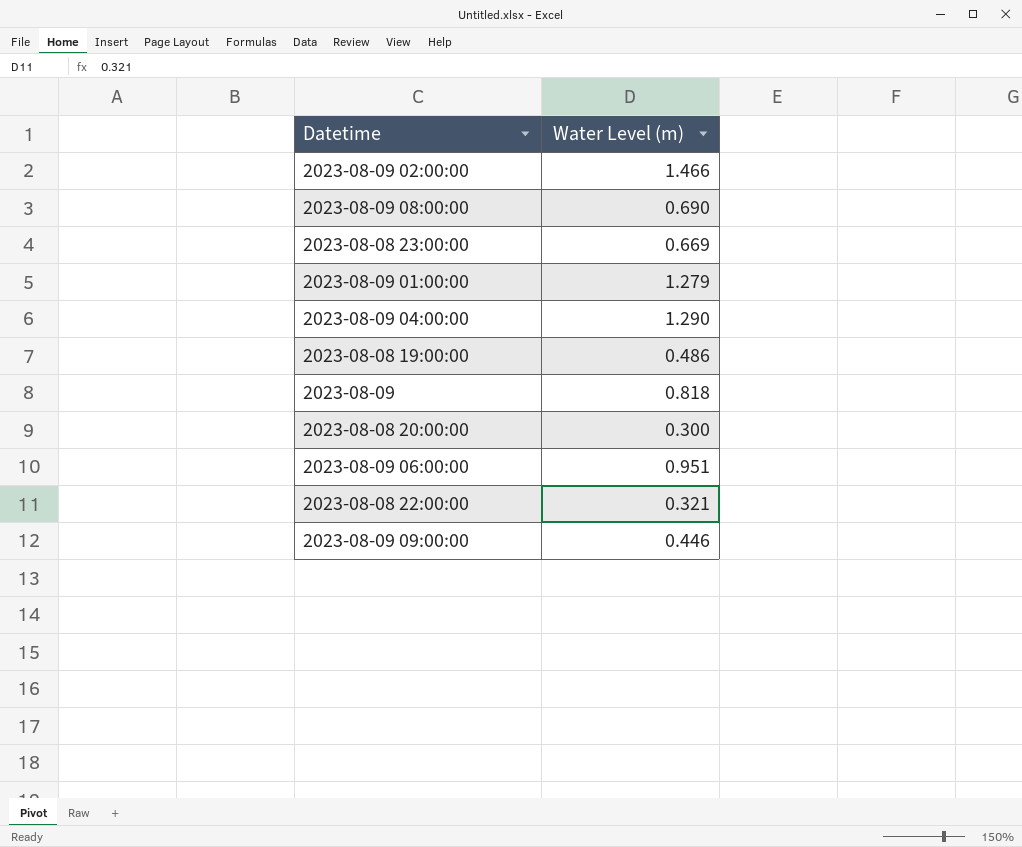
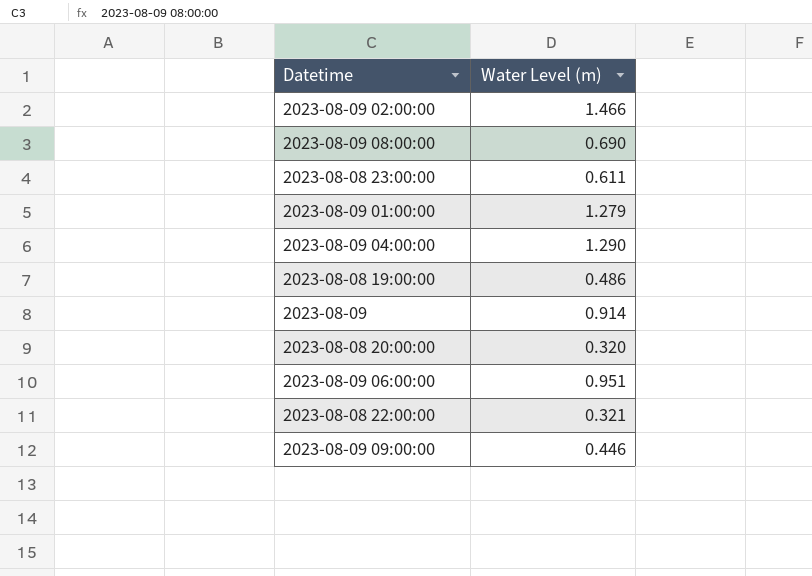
2023-08-08 23:00:00 | Water Level (m): 0.669 -> 0.611
2023-08-09 | Water Level (m): 0.818 -> 0.914
2023-08-08 20:00:00 | Water Level (m): 0.300 -> 0.320

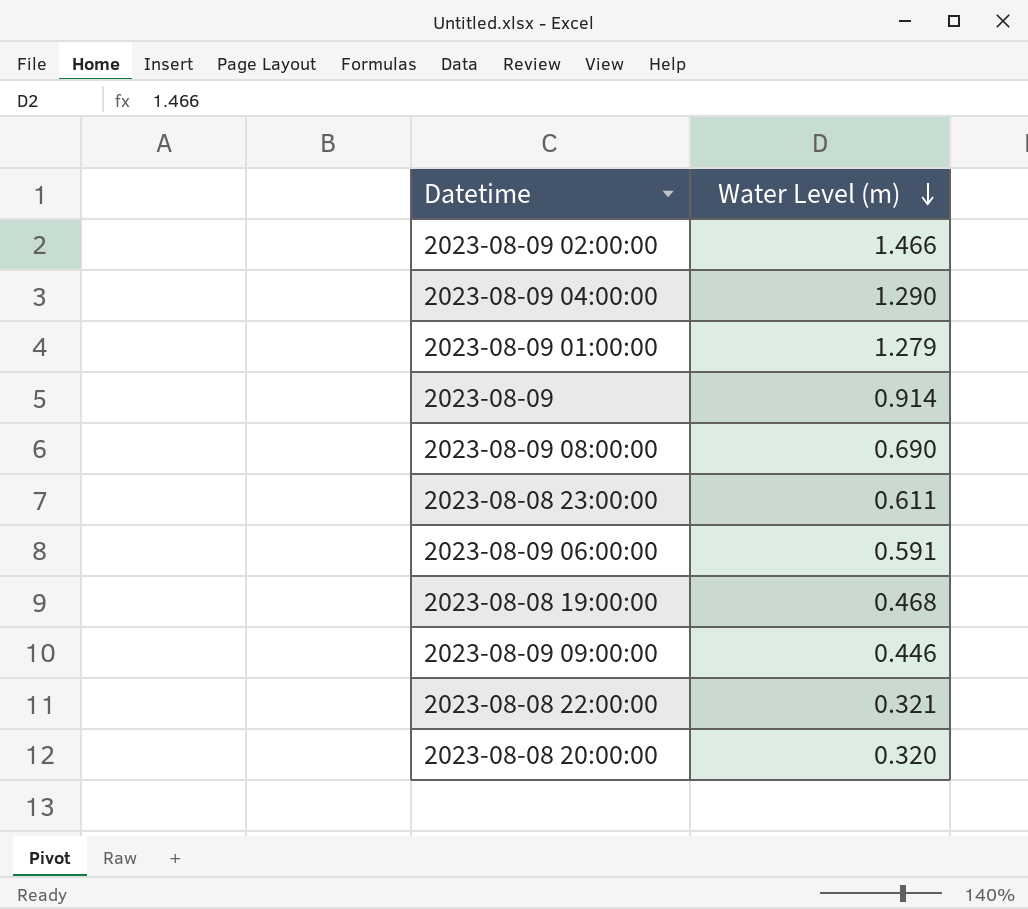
row order: none -> Water Level (m) descending
2023-08-09 06:00:00 | Water Level (m): 0.951 -> 0.591
2023-08-08 19:00:00 | Water Level (m): 0.486 -> 0.468

